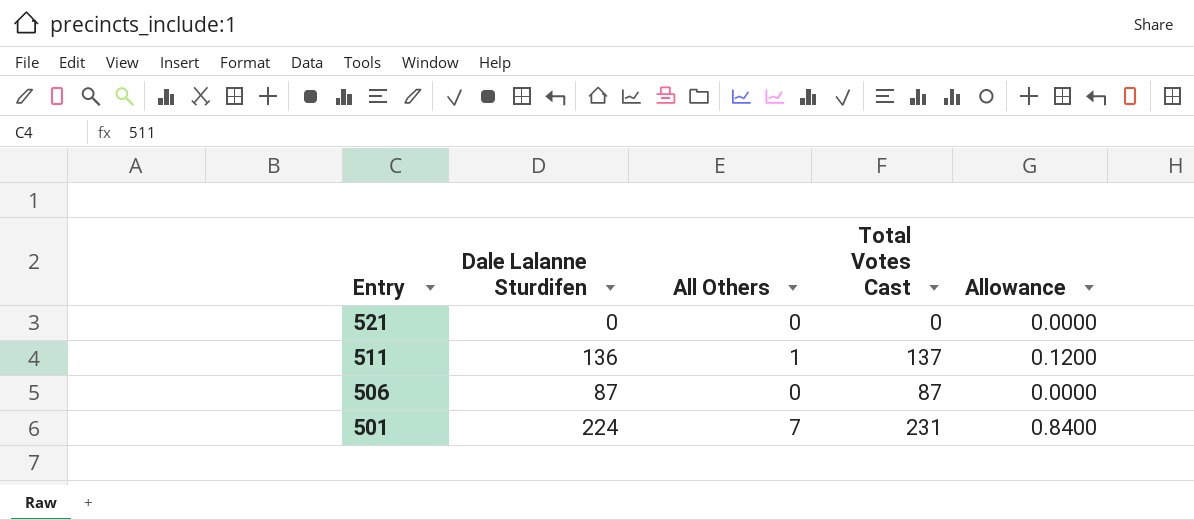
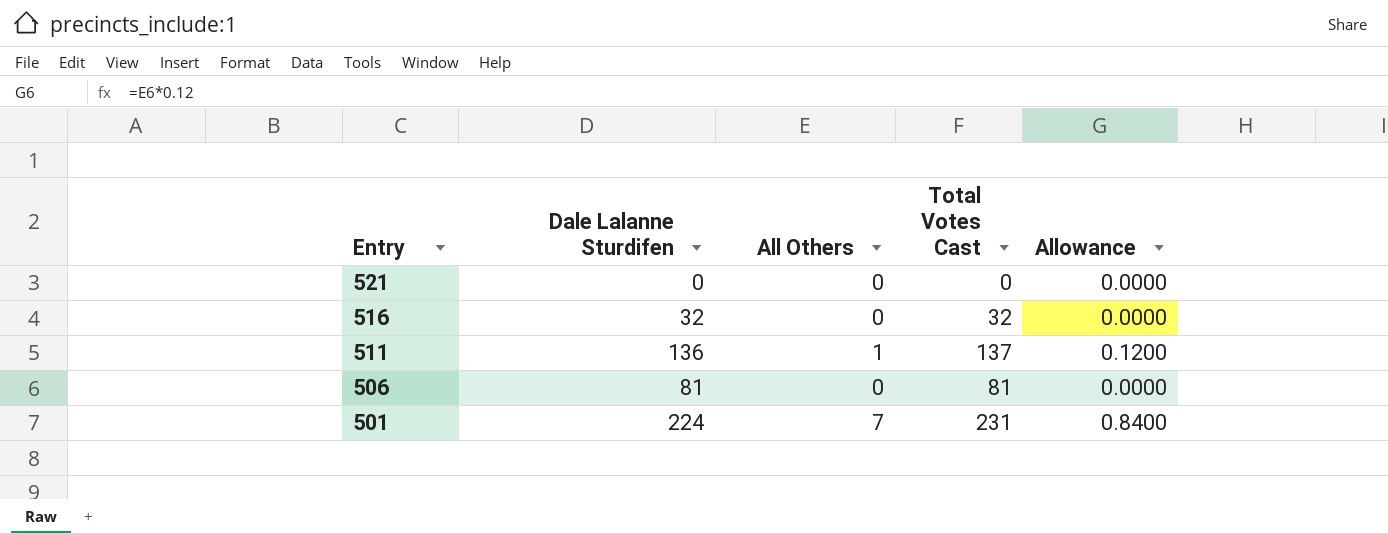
row 516: none -> 32 | 0 | 32 | 0.0000
506 | Dale Lalanne Sturdifen: 87 -> 81
506 | Total Votes Cast: 87 -> 81

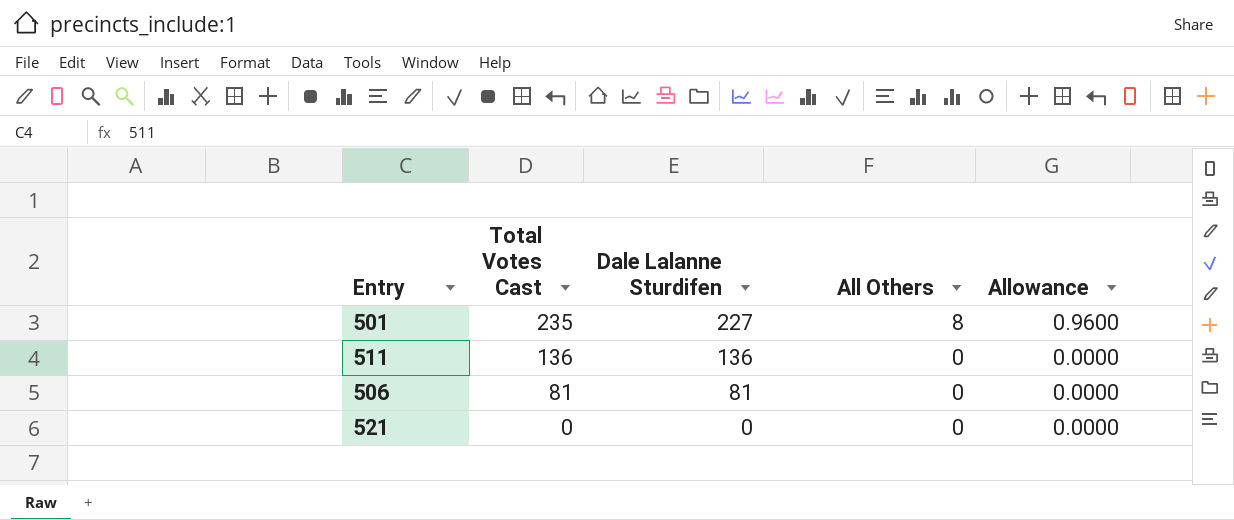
row order: Entry descending -> Total Votes Cast descending
column Total Votes Cast | position: 4 -> 2
row 516: 32 | 0 | 32 | 0.0000 -> none
501 | Total Votes Cast: 231 -> 235
501 | Dale Lalanne Sturdifen: 224 -> 227
501 | All Others: 7 -> 8
501 | Allowance: 0.8400 -> 0.9600
511 | Total Votes Cast: 137 -> 136
511 | All Others: 1 -> 0
511 | Allowance: 0.1200 -> 0.0000

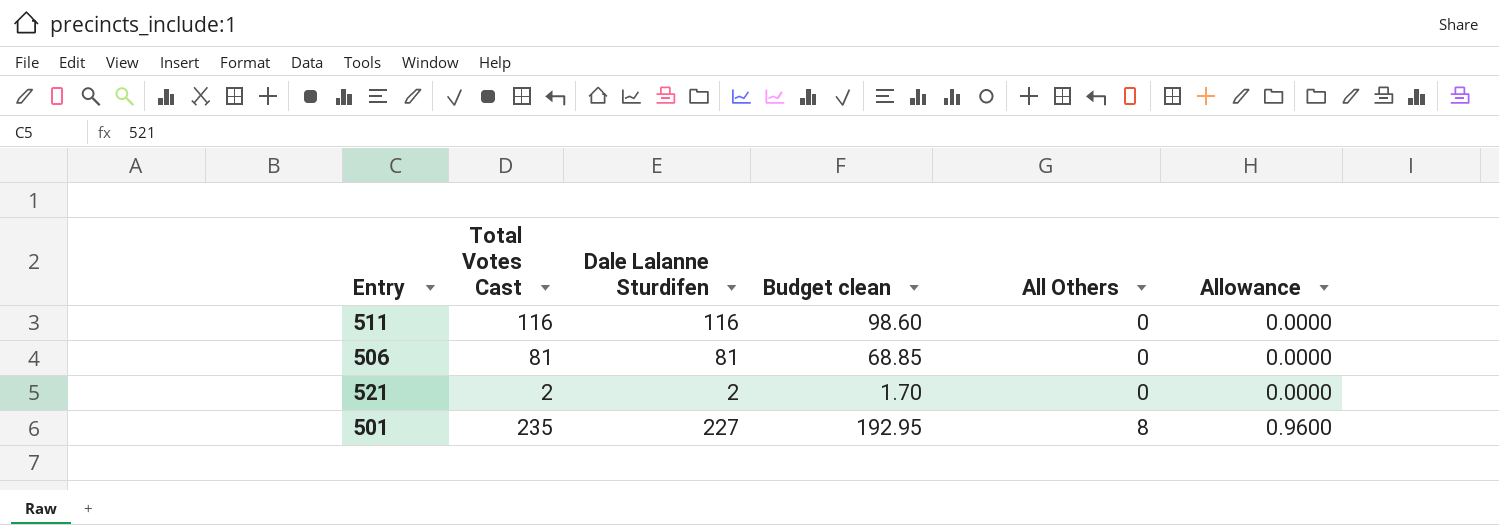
row order: Total Votes Cast descending -> All Others ascending
column Budget clean | formula: none -> [Dale Lalanne Sturdifen] * 0.85
511 | Total Votes Cast: 136 -> 116
511 | Dale Lalanne Sturdifen: 136 -> 116
521 | Total Votes Cast: 0 -> 2
521 | Dale Lalanne Sturdifen: 0 -> 2

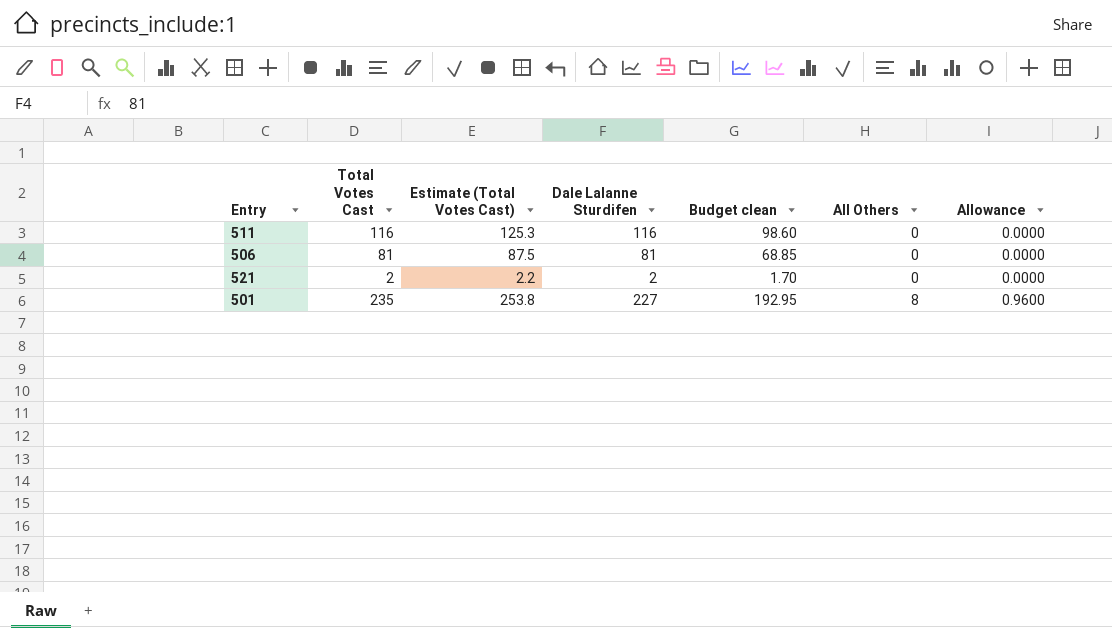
column Estimate (Total Votes Cast) | formula: none -> [Total Votes Cast] * 1.08

